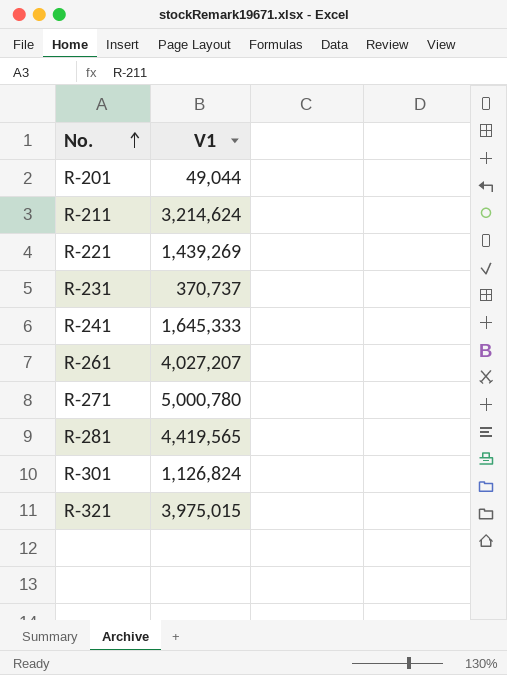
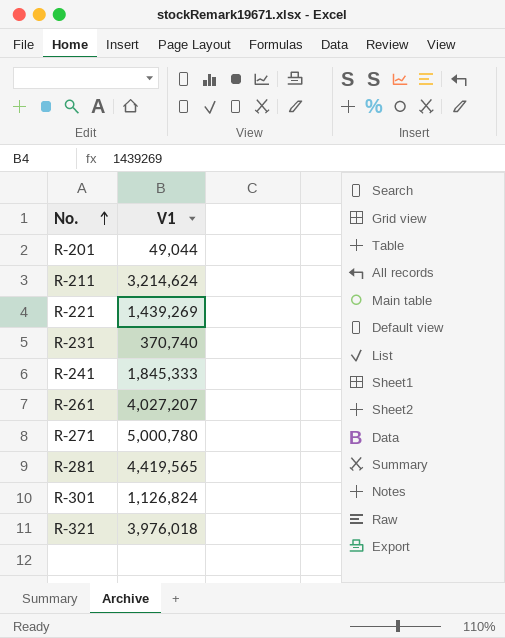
R-231 | V1: 370,737 -> 370,740
R-241 | V1: 1,645,333 -> 1,845,333
R-321 | V1: 3,975,015 -> 3,976,018

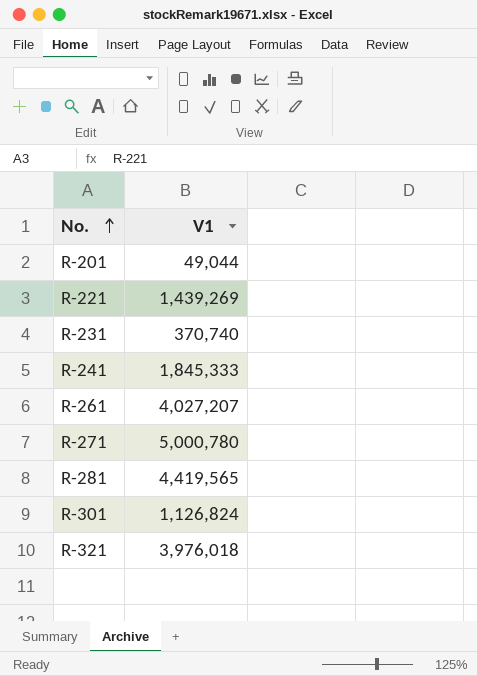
row R-211: 3,214,624 -> none

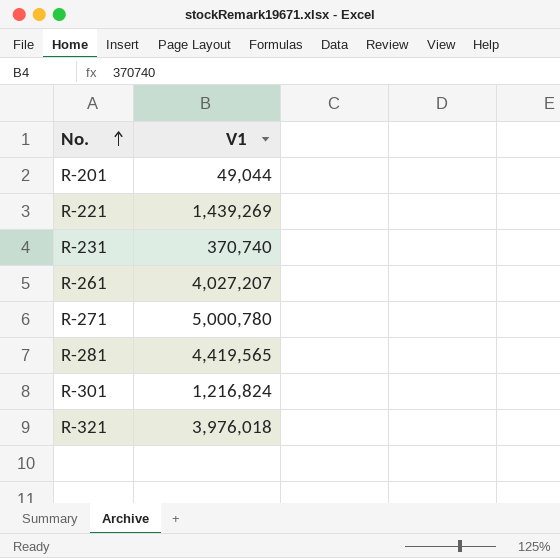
row R-241: 1,845,333 -> none
R-301 | V1: 1,126,824 -> 1,216,824

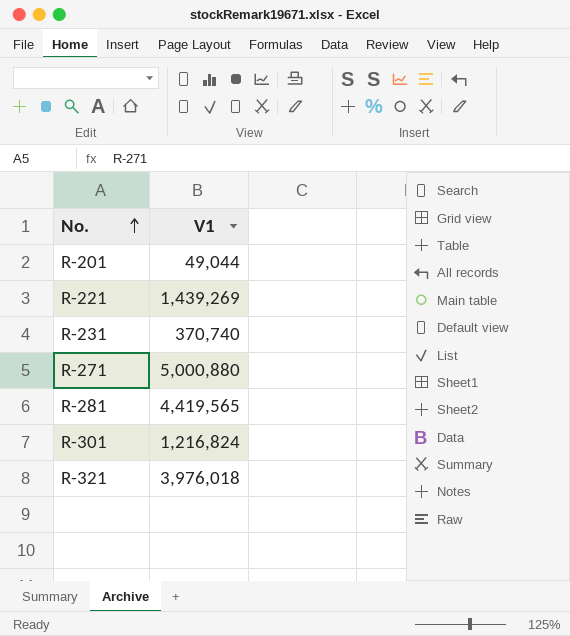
row R-261: 4,027,207 -> none
R-271 | V1: 5,000,780 -> 5,000,880

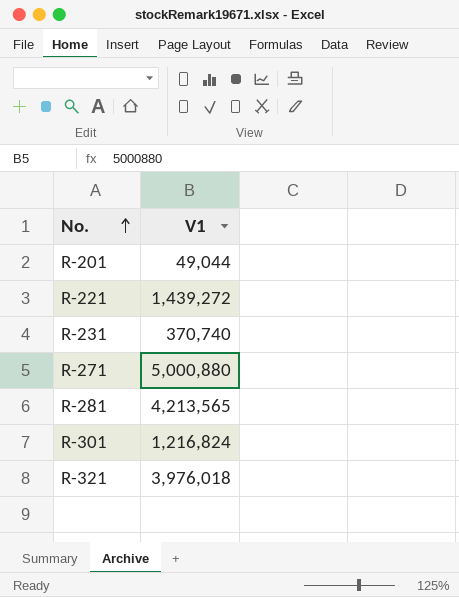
R-221 | V1: 1,439,269 -> 1,439,272
R-281 | V1: 4,419,565 -> 4,213,565

